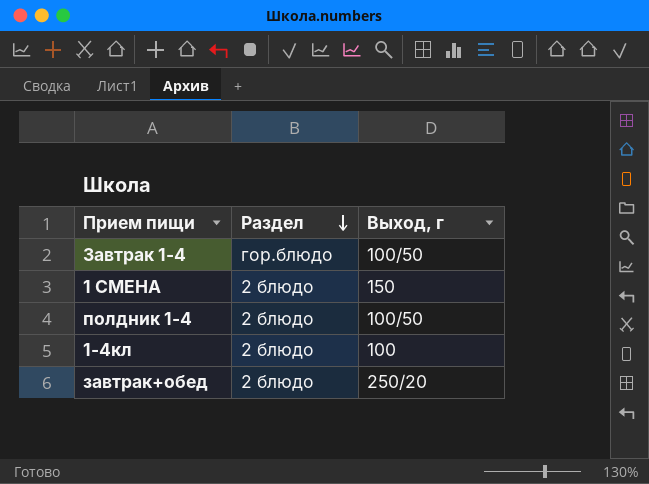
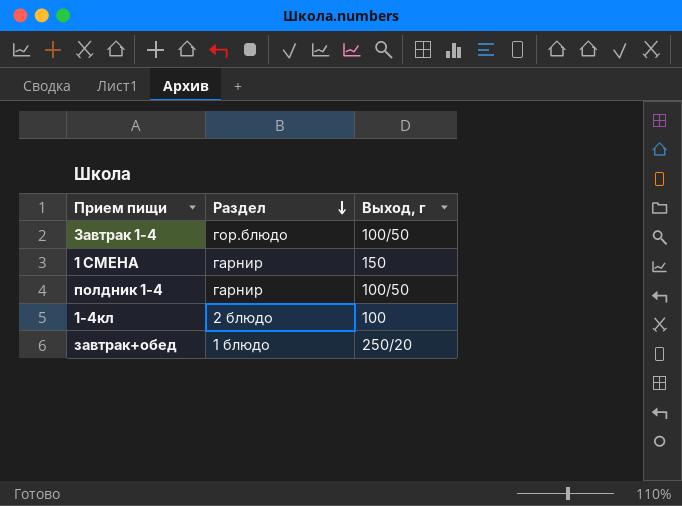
1 СМЕНА | Раздел: 2 блюдо -> гарнир
полдник 1-4 | Раздел: 2 блюдо -> гарнир
завтрак+обед | Раздел: 2 блюдо -> 1 блюдо

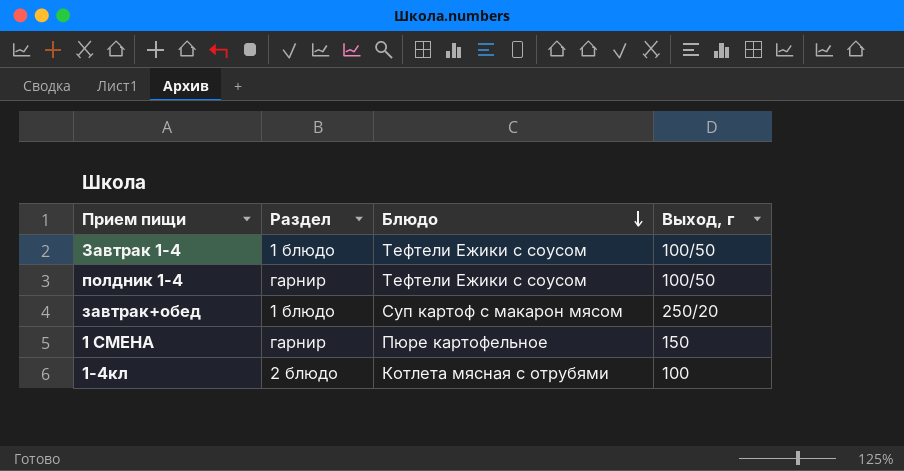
row order: Раздел descending -> Блюдо descending
column Блюдо | position: none -> 3
Завтрак 1-4 | Раздел: гор.блюдо -> 1 блюдо

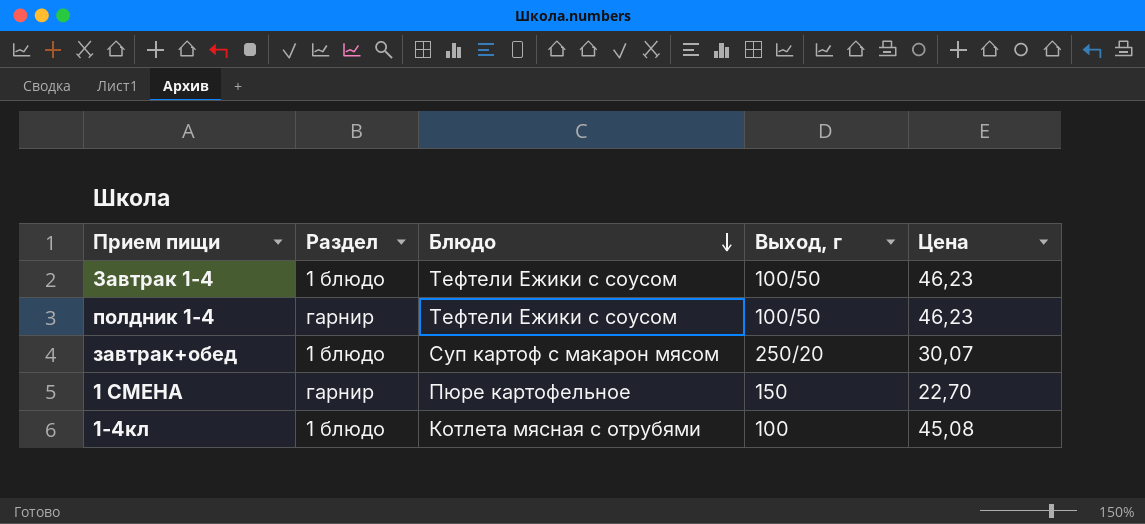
column Цена | position: none -> 5
1-4кл | Раздел: 2 блюдо -> 1 блюдо

